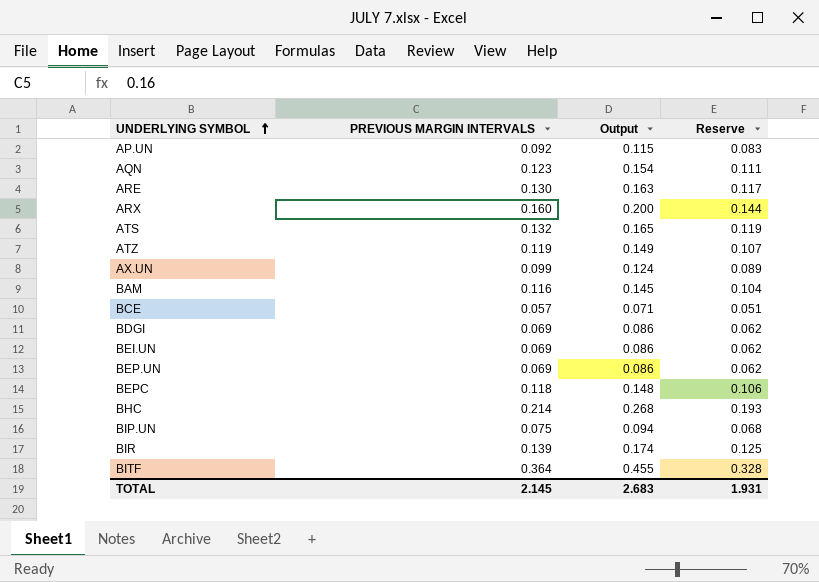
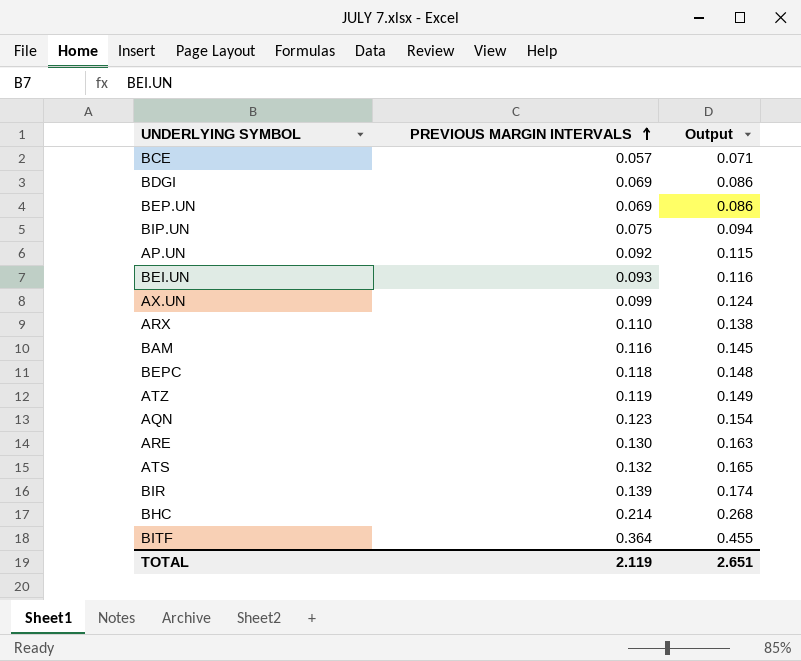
row order: UNDERLYING SYMBOL ascending -> PREVIOUS MARGIN INTERVALS ascending
column Reserve | formula: [PREVIOUS MARGIN INTERVALS] * 0.9 -> none
BEI.UN | PREVIOUS MARGIN INTERVALS: 0.069 -> 0.093
BEI.UN | Output: 0.086 -> 0.116
ARX | PREVIOUS MARGIN INTERVALS: 0.160 -> 0.110
ARX | Output: 0.200 -> 0.138
TOTAL | PREVIOUS MARGIN INTERVALS: 2.145 -> 2.119
TOTAL | Output: 2.683 -> 2.651

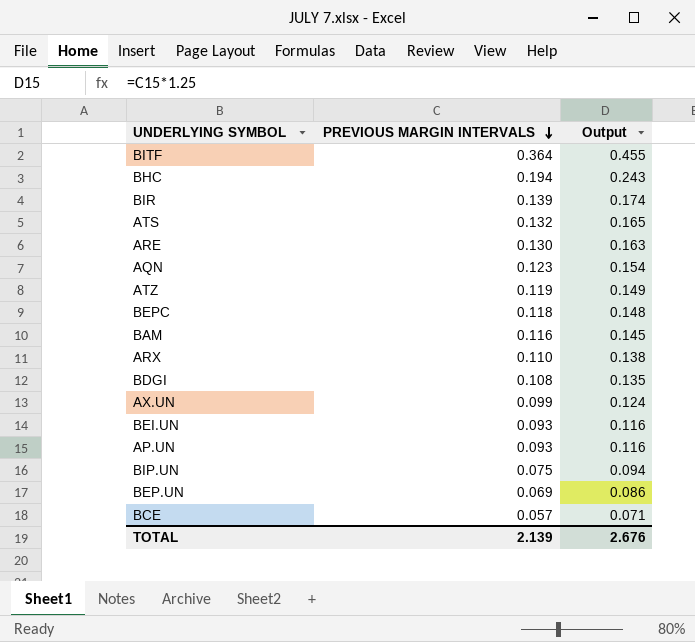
row order: PREVIOUS MARGIN INTERVALS ascending -> PREVIOUS MARGIN INTERVALS descending
BHC | PREVIOUS MARGIN INTERVALS: 0.214 -> 0.194
BHC | Output: 0.268 -> 0.243
BDGI | PREVIOUS MARGIN INTERVALS: 0.069 -> 0.108
BDGI | Output: 0.086 -> 0.135
AP.UN | PREVIOUS MARGIN INTERVALS: 0.092 -> 0.093
AP.UN | Output: 0.115 -> 0.116
TOTAL | PREVIOUS MARGIN INTERVALS: 2.119 -> 2.139
TOTAL | Output: 2.651 -> 2.676

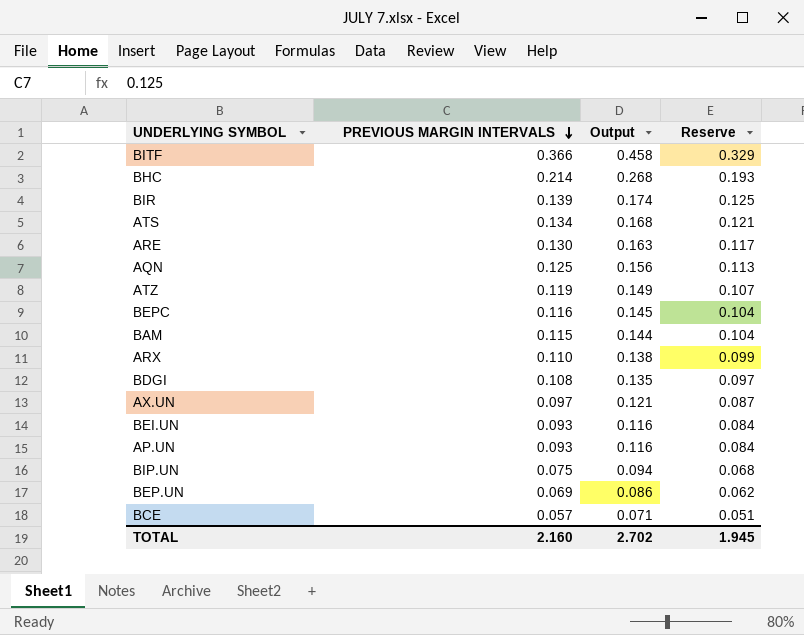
column Reserve | formula: none -> [PREVIOUS MARGIN INTERVALS] * 0.9
BITF | PREVIOUS MARGIN INTERVALS: 0.364 -> 0.366
BITF | Output: 0.455 -> 0.458
BHC | PREVIOUS MARGIN INTERVALS: 0.194 -> 0.214
BHC | Output: 0.243 -> 0.268
ATS | PREVIOUS MARGIN INTERVALS: 0.132 -> 0.134
ATS | Output: 0.165 -> 0.168
AQN | PREVIOUS MARGIN INTERVALS: 0.123 -> 0.125
AQN | Output: 0.154 -> 0.156
BEPC | PREVIOUS MARGIN INTERVALS: 0.118 -> 0.116
BEPC | Output: 0.148 -> 0.145
BAM | PREVIOUS MARGIN INTERVALS: 0.116 -> 0.115
BAM | Output: 0.145 -> 0.144
AX.UN | PREVIOUS MARGIN INTERVALS: 0.099 -> 0.097
AX.UN | Output: 0.124 -> 0.121
TOTAL | PREVIOUS MARGIN INTERVALS: 2.139 -> 2.160
TOTAL | Output: 2.676 -> 2.702

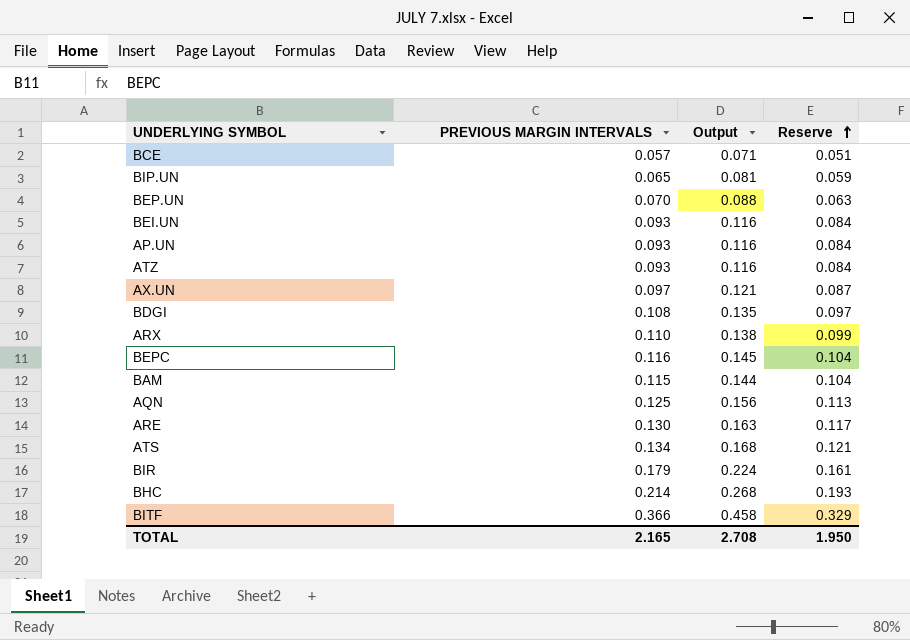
row order: PREVIOUS MARGIN INTERVALS descending -> Reserve ascending
BIP.UN | PREVIOUS MARGIN INTERVALS: 0.075 -> 0.065
BIP.UN | Output: 0.094 -> 0.081
BIP.UN | Reserve: 0.068 -> 0.059
BEP.UN | PREVIOUS MARGIN INTERVALS: 0.069 -> 0.070
BEP.UN | Output: 0.086 -> 0.088
BEP.UN | Reserve: 0.062 -> 0.063
ATZ | PREVIOUS MARGIN INTERVALS: 0.119 -> 0.093
ATZ | Output: 0.149 -> 0.116
ATZ | Reserve: 0.107 -> 0.084
BIR | PREVIOUS MARGIN INTERVALS: 0.139 -> 0.179
BIR | Output: 0.174 -> 0.224
BIR | Reserve: 0.125 -> 0.161
TOTAL | PREVIOUS MARGIN INTERVALS: 2.160 -> 2.165
TOTAL | Output: 2.702 -> 2.708
TOTAL | Reserve: 1.945 -> 1.950

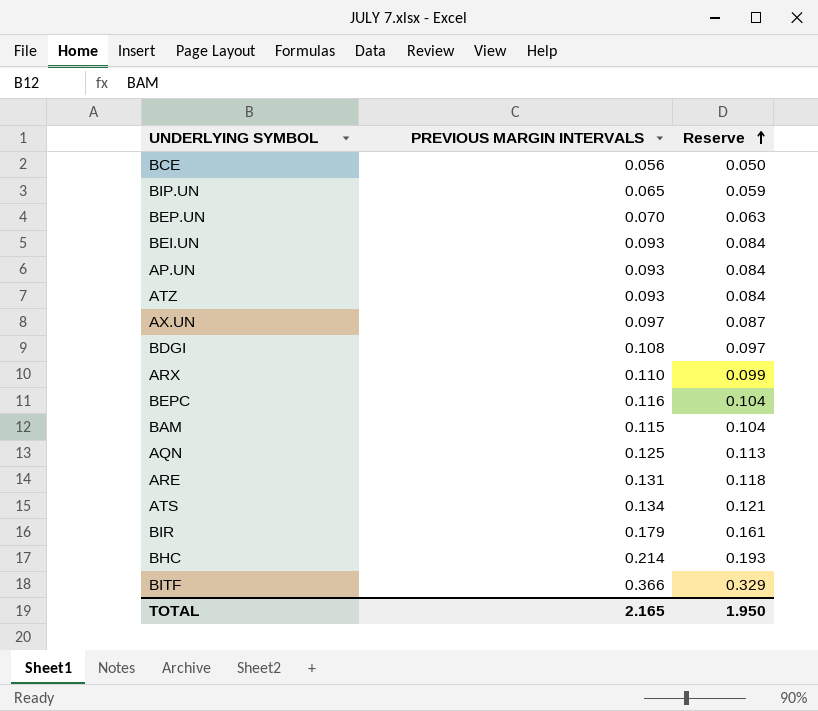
column Output | formula: [PREVIOUS MARGIN INTERVALS] * 1.25 -> none
BCE | PREVIOUS MARGIN INTERVALS: 0.057 -> 0.056
BCE | Reserve: 0.051 -> 0.050
ARE | PREVIOUS MARGIN INTERVALS: 0.130 -> 0.131
ARE | Reserve: 0.117 -> 0.118

